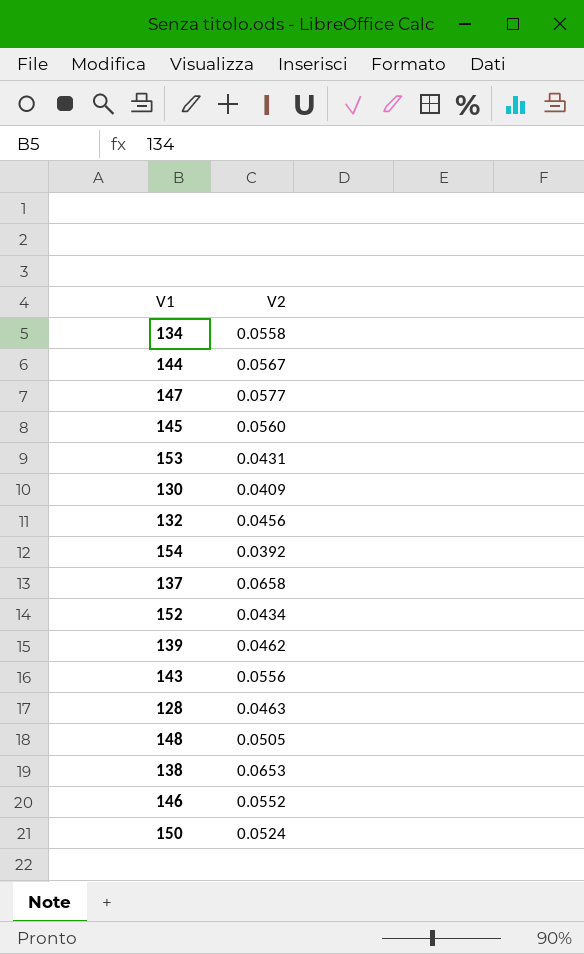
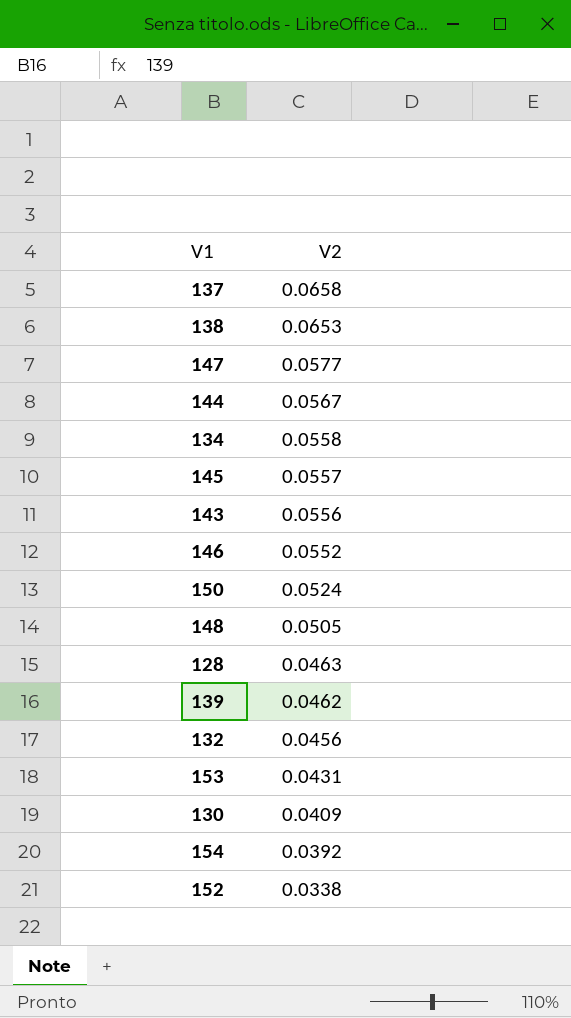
row order: none -> V2 descending
145 | V2: 0.0560 -> 0.0557
152 | V2: 0.0434 -> 0.0338

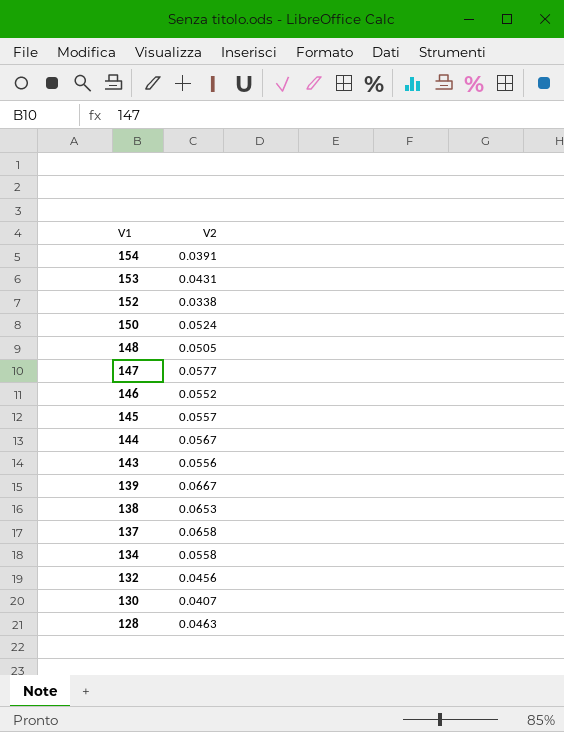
row order: V2 descending -> V1 descending
154 | V2: 0.0392 -> 0.0391
139 | V2: 0.0462 -> 0.0667
130 | V2: 0.0409 -> 0.0407

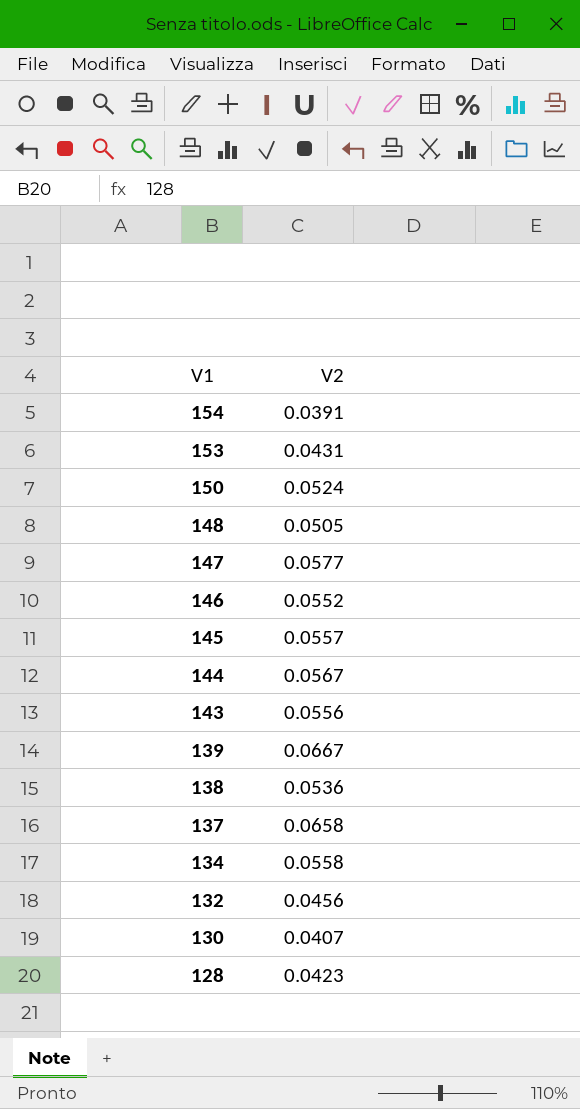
row 152: 0.0338 -> none
138 | V2: 0.0653 -> 0.0536
128 | V2: 0.0463 -> 0.0423

